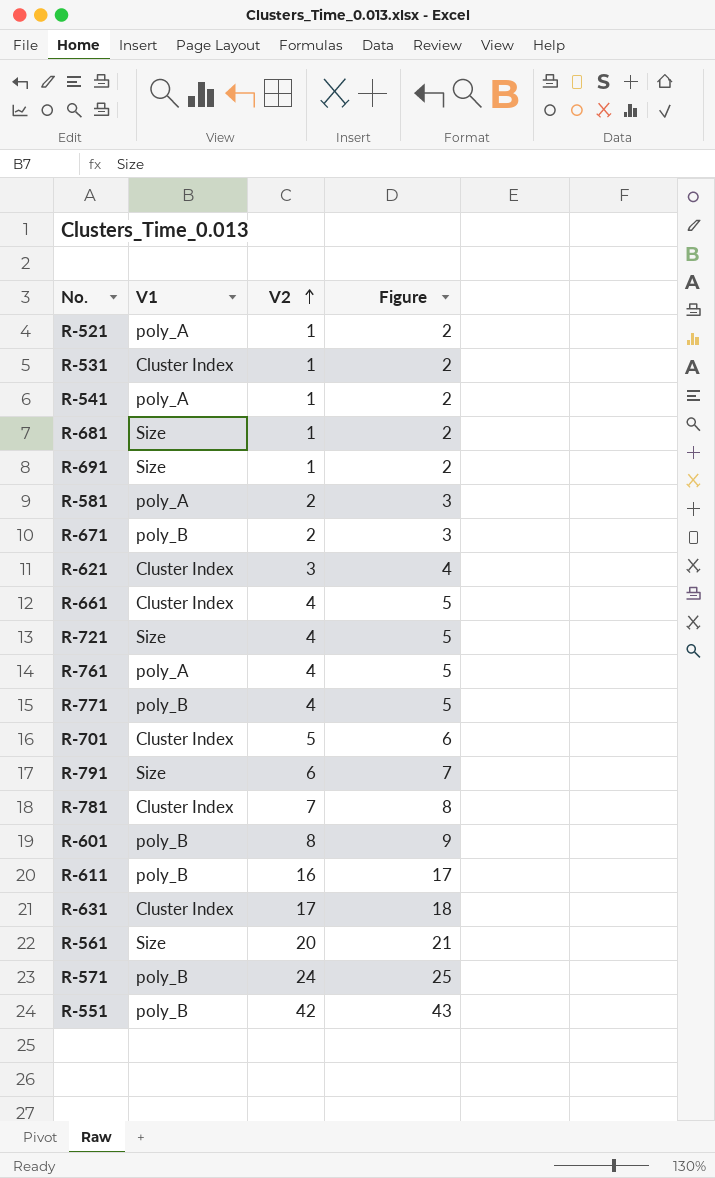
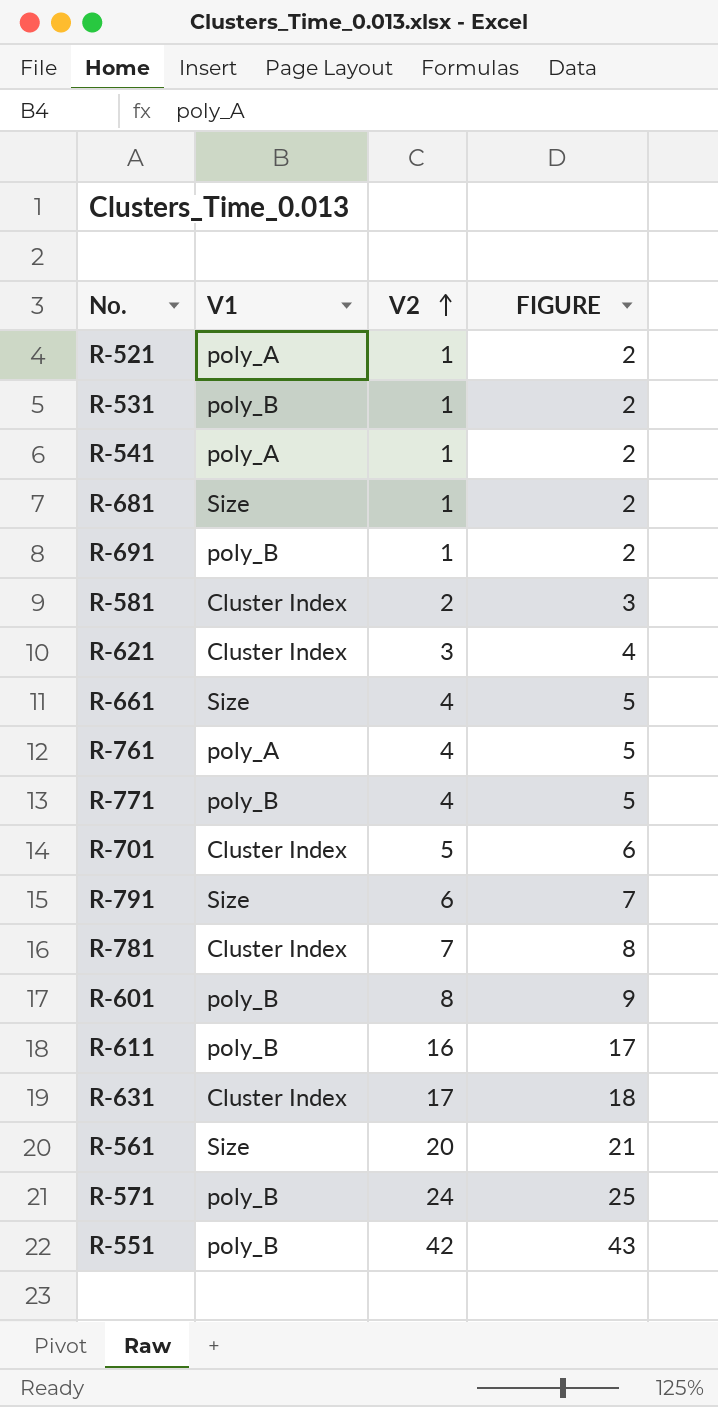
column name: Figure -> FIGURE
row R-671: poly_B | 2 | 3 -> none
row R-721: Size | 4 | 5 -> none
R-531 | V1: Cluster Index -> poly_B
R-691 | V1: Size -> poly_B
R-581 | V1: poly_A -> Cluster Index
R-661 | V1: Cluster Index -> Size

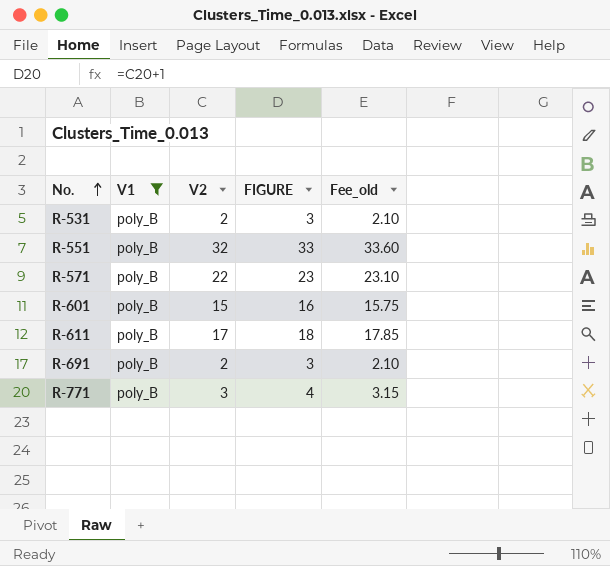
filter: none -> V1 = poly_B
row order: V2 ascending -> No. ascending
column Fee_old | formula: none -> [V2] * 1.05
R-531 | V2: 1 -> 2
R-531 | FIGURE: 2 -> 3
R-551 | V2: 42 -> 32
R-551 | FIGURE: 43 -> 33
R-571 | V2: 24 -> 22
R-571 | FIGURE: 25 -> 23
R-601 | V2: 8 -> 15
R-601 | FIGURE: 9 -> 16
R-611 | V2: 16 -> 17
R-611 | FIGURE: 17 -> 18
R-691 | V2: 1 -> 2
R-691 | FIGURE: 2 -> 3
R-771 | V2: 4 -> 3
R-771 | FIGURE: 5 -> 4

